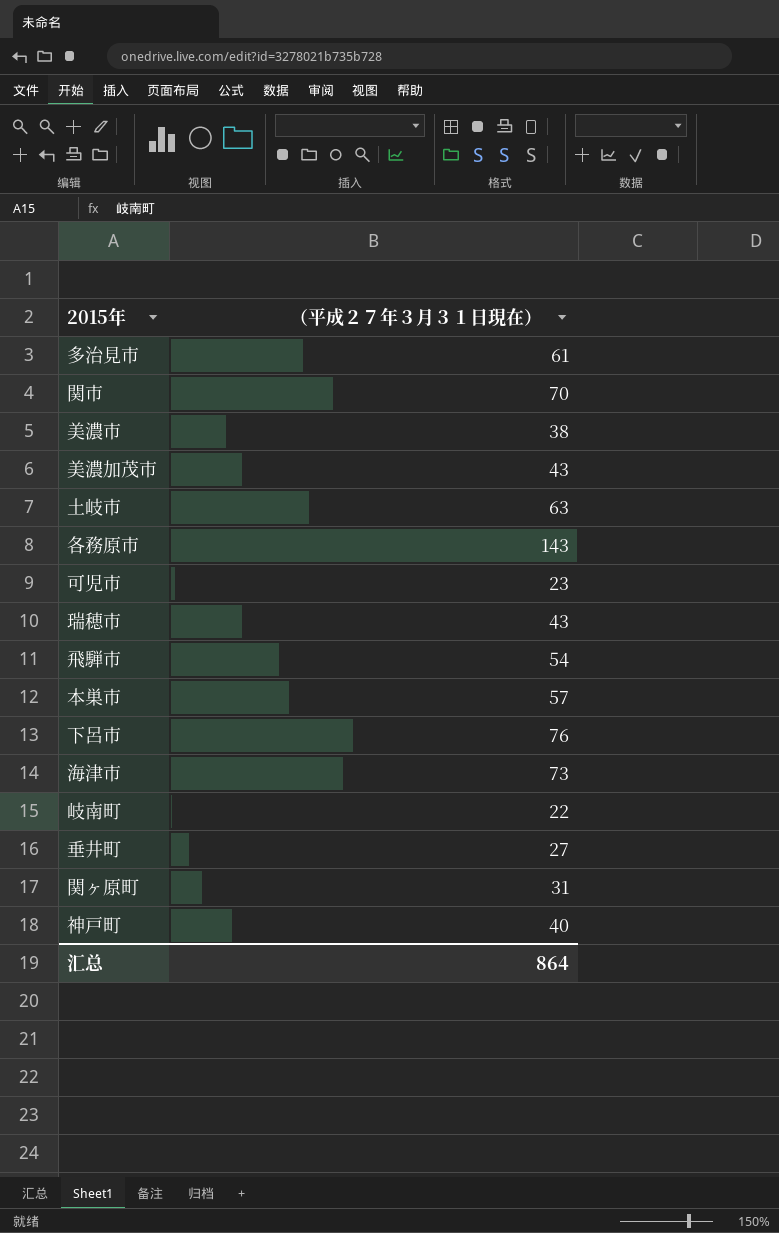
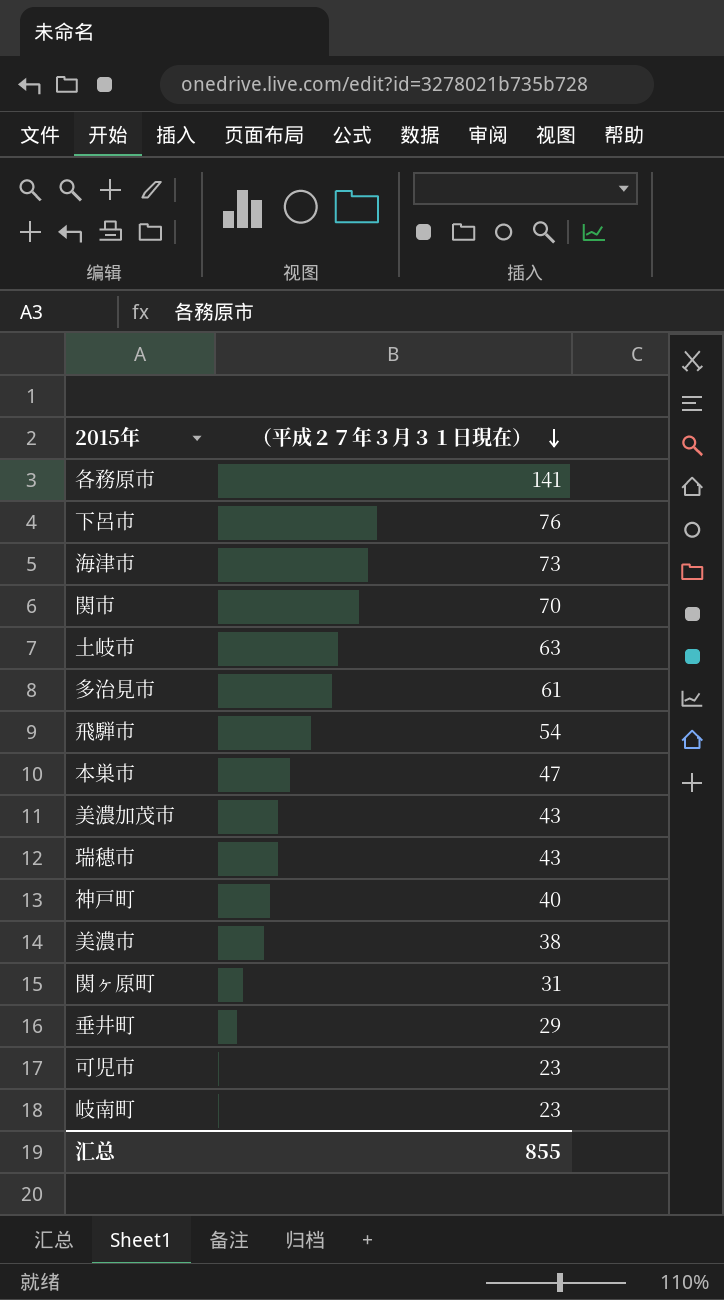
row order: none -> （平成２７年３月３１日現在） descending
各務原市 | （平成２７年３月３１日現在）: 143 -> 141
本巣市 | （平成２７年３月３１日現在）: 57 -> 47
垂井町 | （平成２７年３月３１日現在）: 27 -> 29
岐南町 | （平成２７年３月３１日現在）: 22 -> 23
汇总 | （平成２７年３月３１日現在）: 864 -> 855

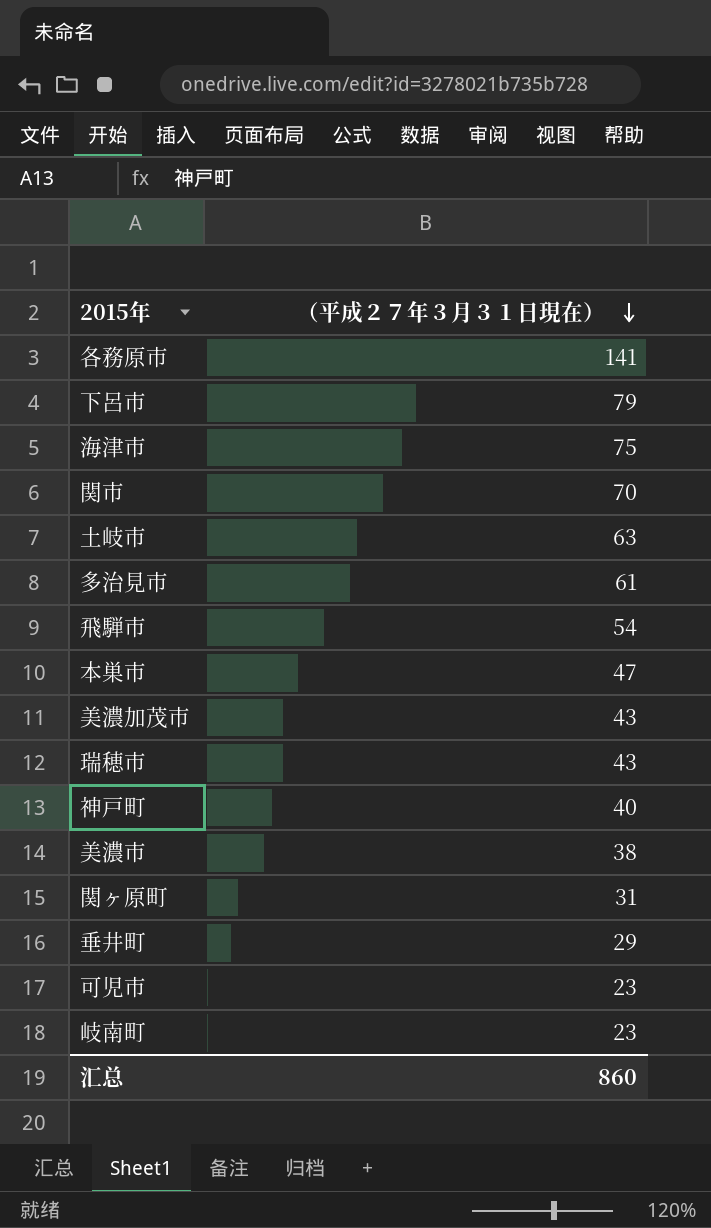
下呂市 | （平成２７年３月３１日現在）: 76 -> 79
海津市 | （平成２７年３月３１日現在）: 73 -> 75
汇总 | （平成２７年３月３１日現在）: 855 -> 860

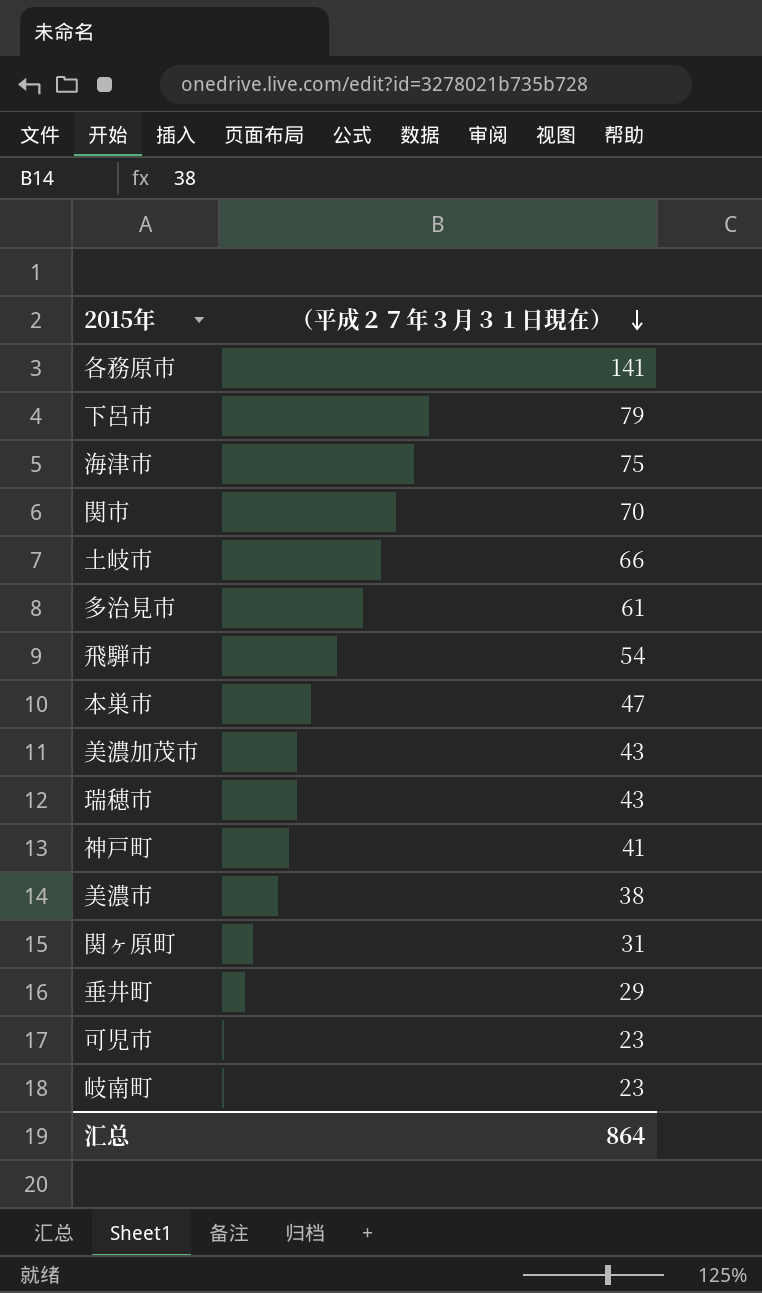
土岐市 | （平成２７年３月３１日現在）: 63 -> 66
神戸町 | （平成２７年３月３１日現在）: 40 -> 41
汇总 | （平成２７年３月３１日現在）: 860 -> 864

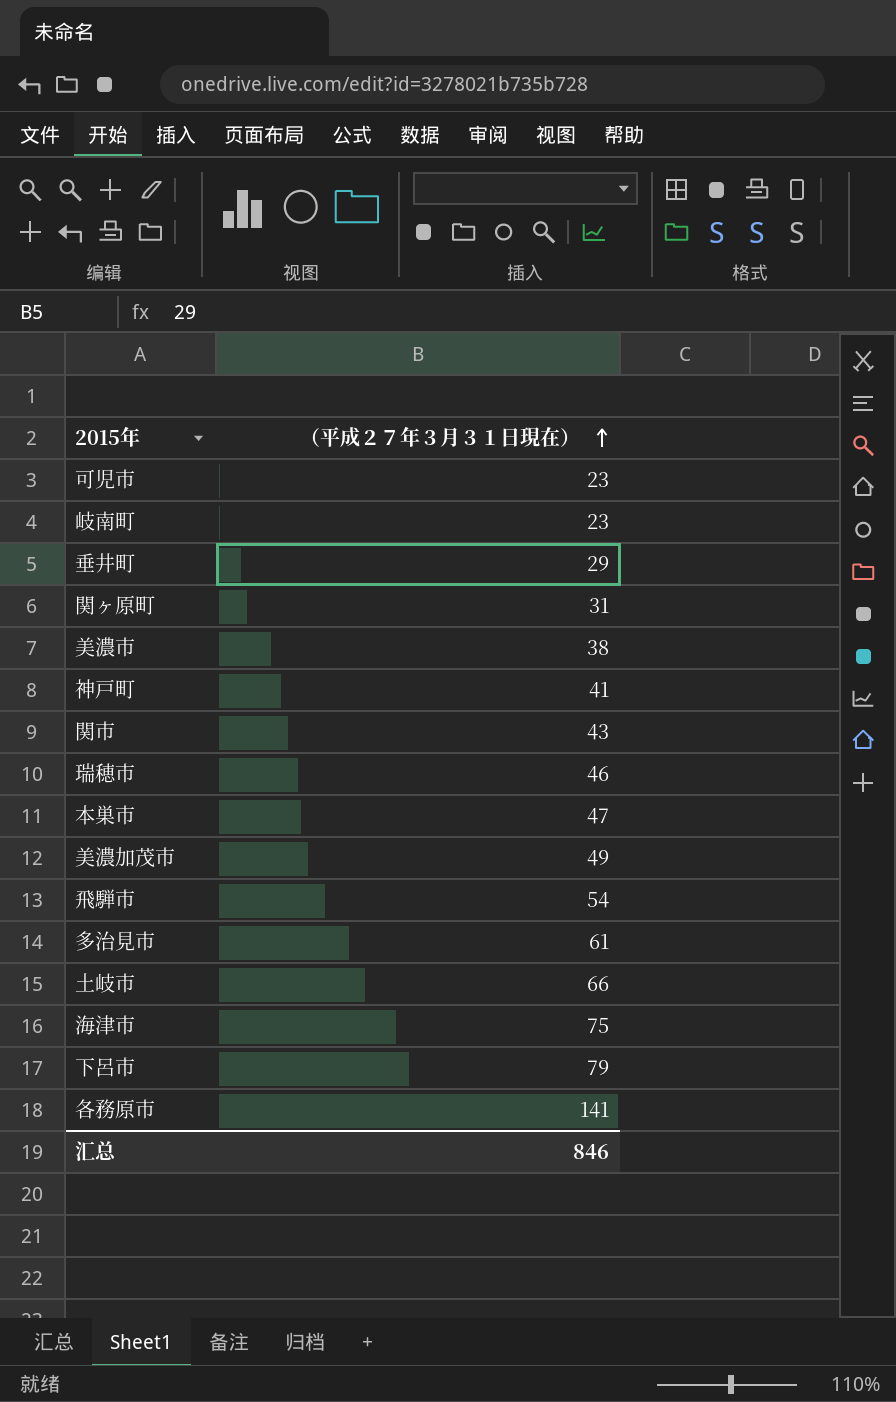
row order: （平成２７年３月３１日現在） descending -> （平成２７年３月３１日現在） ascending
関市 | （平成２７年３月３１日現在）: 70 -> 43
瑞穂市 | （平成２７年３月３１日現在）: 43 -> 46
美濃加茂市 | （平成２７年３月３１日現在）: 43 -> 49
汇总 | （平成２７年３月３１日現在）: 864 -> 846

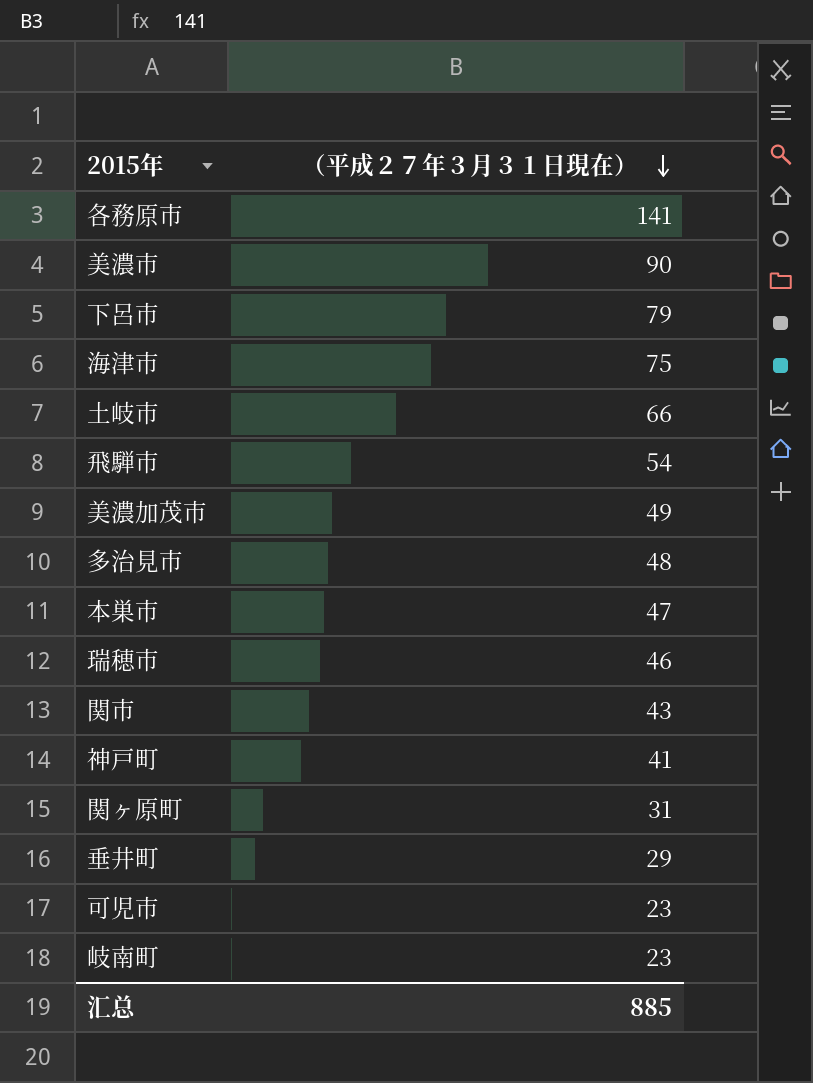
row order: （平成２７年３月３１日現在） ascending -> （平成２７年３月３１日現在） descending
美濃市 | （平成２７年３月３１日現在）: 38 -> 90
多治見市 | （平成２７年３月３１日現在）: 61 -> 48
汇总 | （平成２７年３月３１日現在）: 846 -> 885

